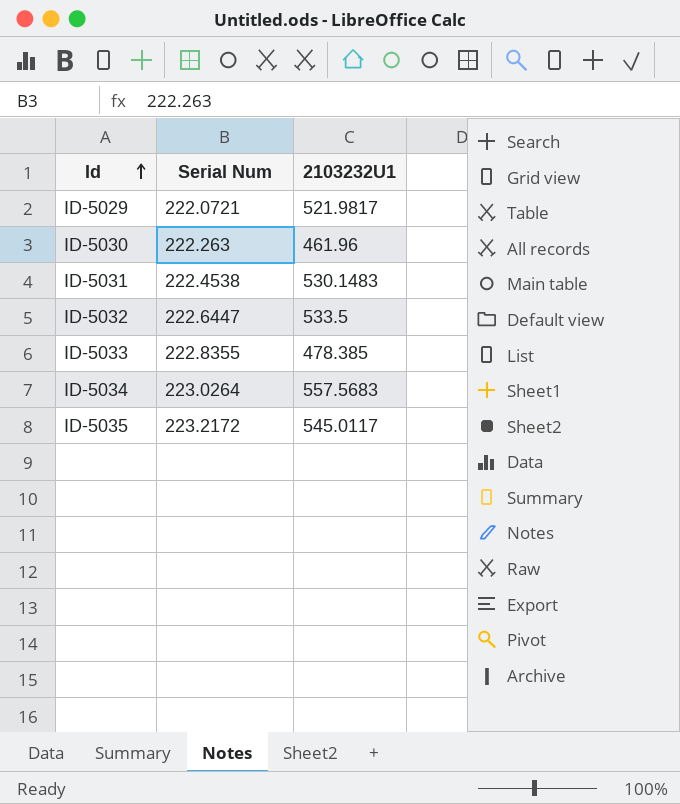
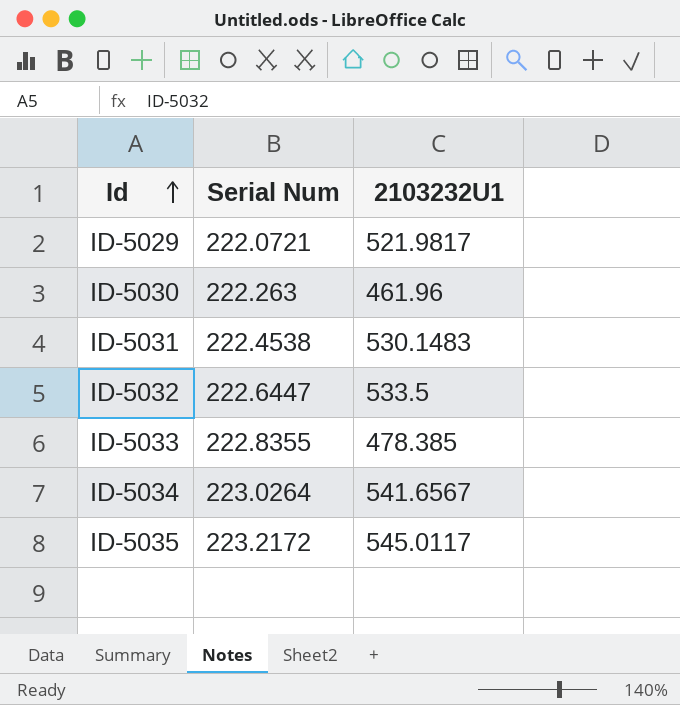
ID-5034 | 2103232U1: 557.5683 -> 541.6567

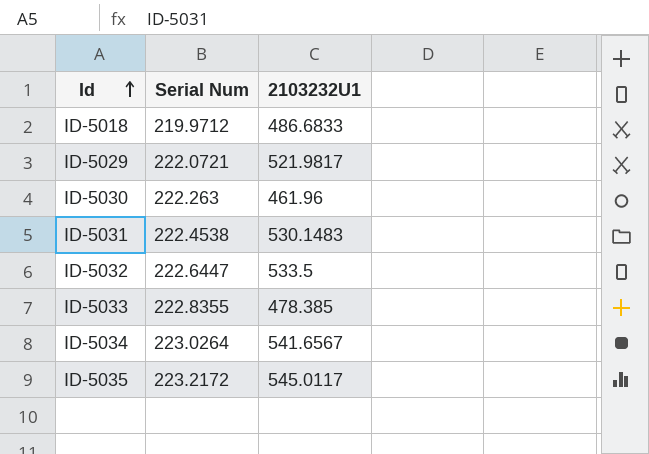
row ID-5018: none -> 219.9712 | 486.6833

